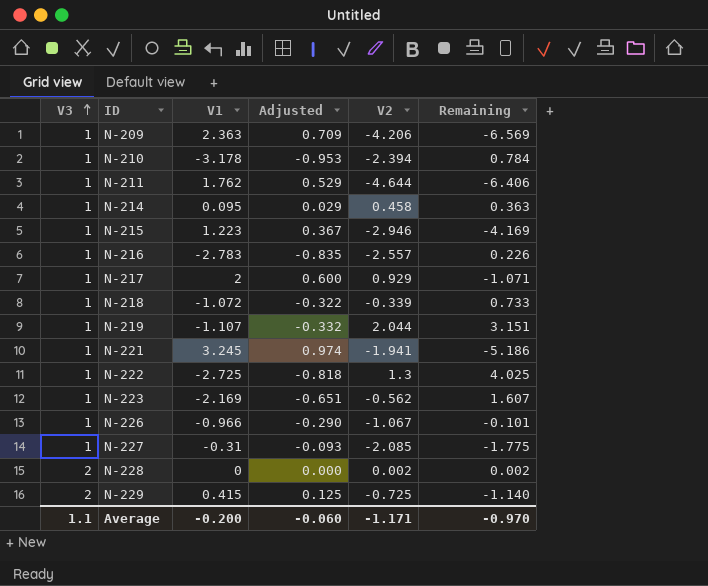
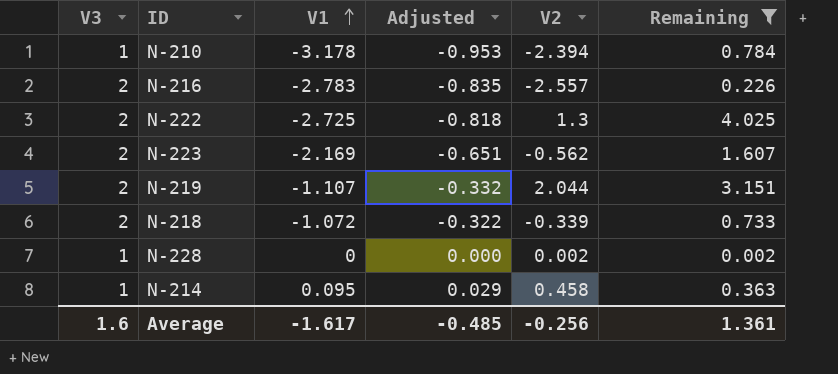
filter: none -> Remaining >= 0.002
row order: V3 ascending -> V1 ascending
N-216 | V3: 1 -> 2
N-222 | V3: 1 -> 2
N-223 | V3: 1 -> 2
N-219 | V3: 1 -> 2
N-218 | V3: 1 -> 2
N-228 | V3: 2 -> 1
Average | V3: 1.1 -> 1.6
Average | V1: -0.200 -> -1.617
Average | Adjusted: -0.060 -> -0.485
Average | V2: -1.171 -> -0.256
Average | Remaining: -0.970 -> 1.361

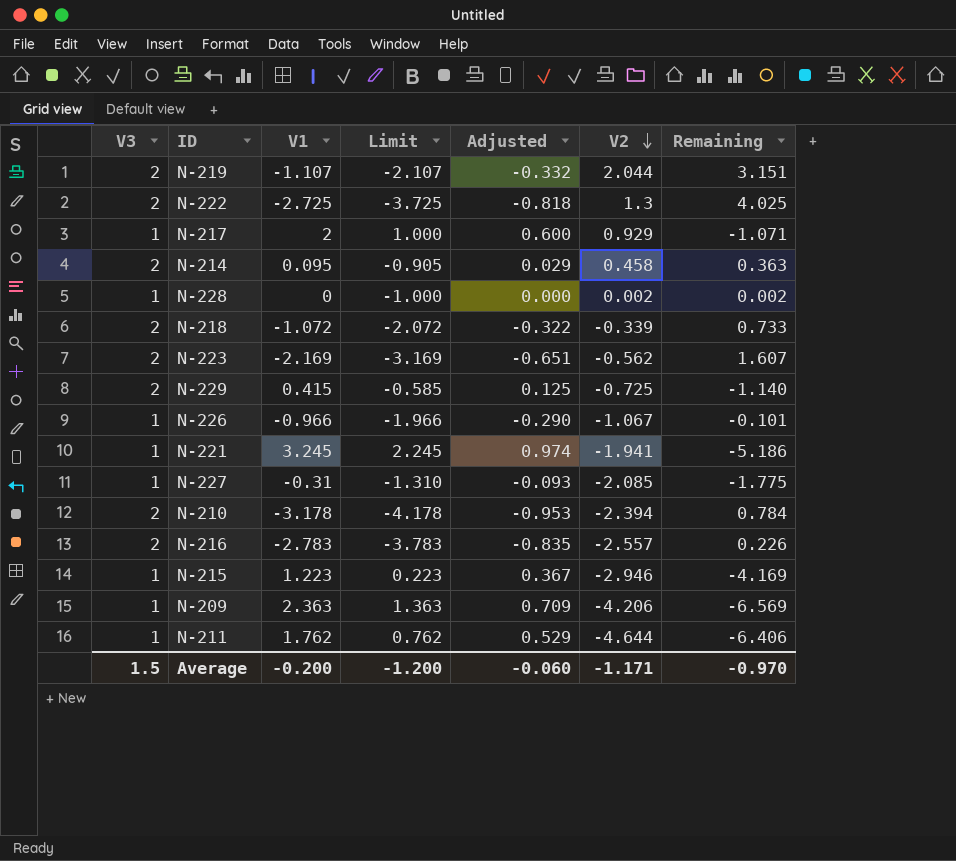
filter: Remaining >= 0.002 -> none
row order: V1 ascending -> V2 descending
column Limit | formula: none -> [V1] - 1
N-214 | V3: 1 -> 2
N-210 | V3: 1 -> 2
Average | V3: 1.6 -> 1.5
Average | V1: -1.617 -> -0.200
Average | Adjusted: -0.485 -> -0.060
Average | V2: -0.256 -> -1.171
Average | Remaining: 1.361 -> -0.970

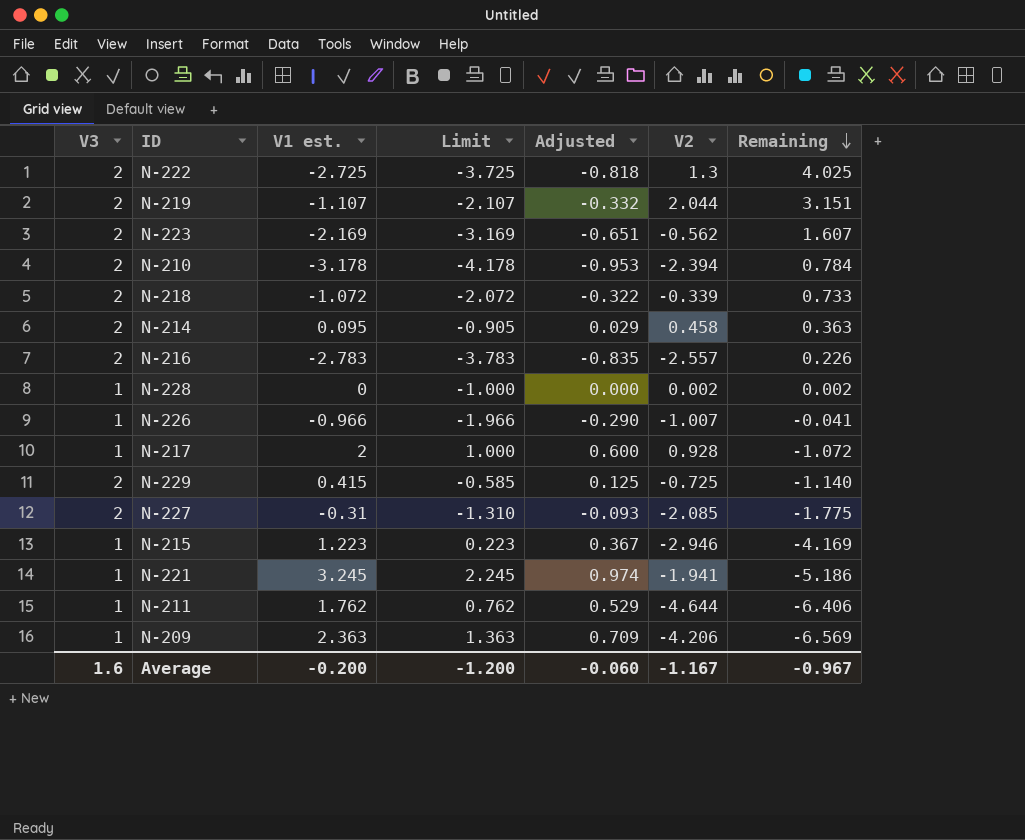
row order: V2 descending -> Remaining descending
column name: V1 -> V1 est.
N-226 | V2: -1.067 -> -1.007
N-226 | Remaining: -0.101 -> -0.041
N-217 | V2: 0.929 -> 0.928
N-217 | Remaining: -1.071 -> -1.072
N-227 | V3: 1 -> 2
Average | V3: 1.5 -> 1.6
Average | V2: -1.171 -> -1.167
Average | Remaining: -0.970 -> -0.967

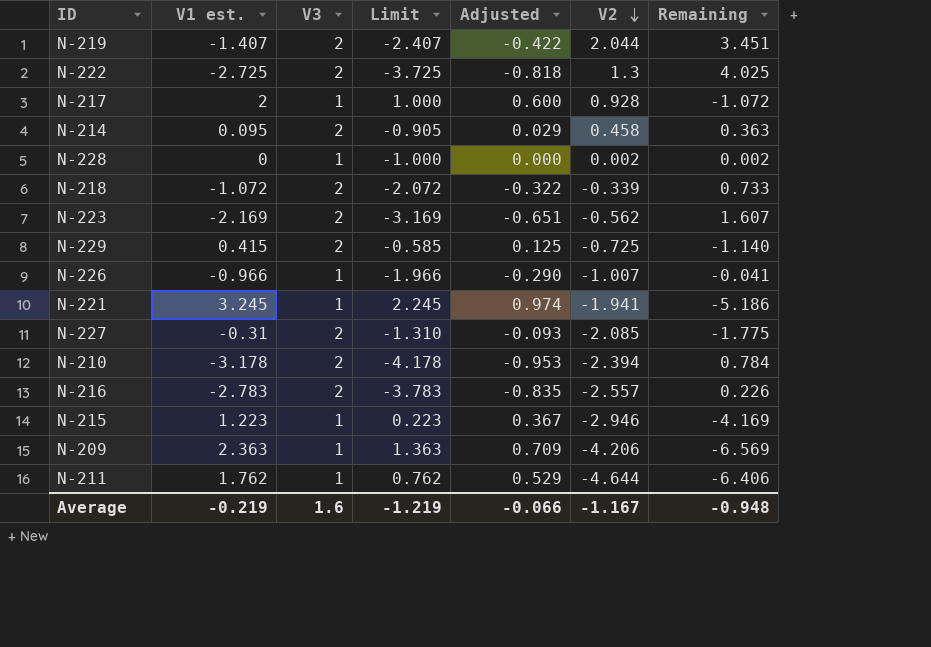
row order: Remaining descending -> V2 descending
column V3 | position: 1 -> 3
N-219 | V1 est.: -1.107 -> -1.407
N-219 | Limit: -2.107 -> -2.407
N-219 | Adjusted: -0.332 -> -0.422
N-219 | Remaining: 3.151 -> 3.451
Average | V1 est.: -0.200 -> -0.219
Average | Limit: -1.200 -> -1.219
Average | Adjusted: -0.060 -> -0.066
Average | Remaining: -0.967 -> -0.948

